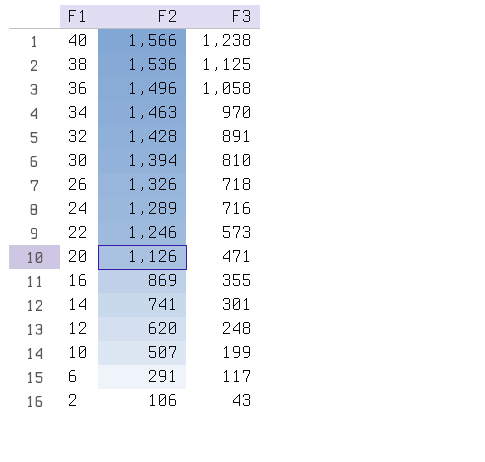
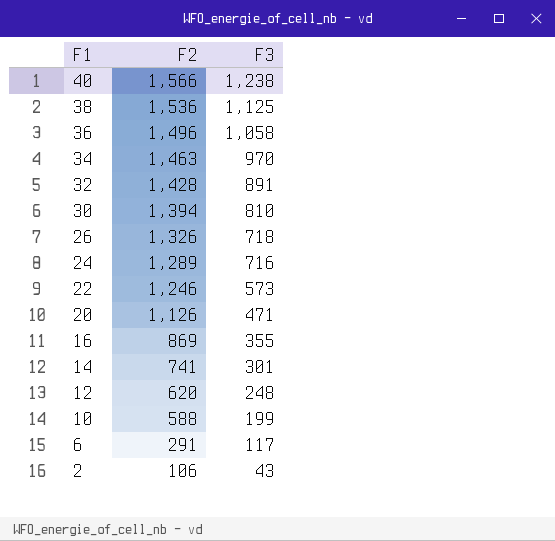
10 | F2: 507 -> 588

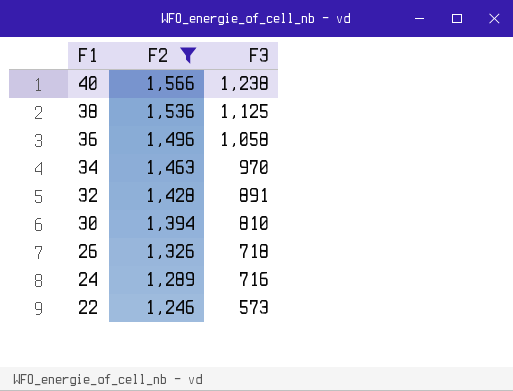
filter: none -> F2 >= 1,246

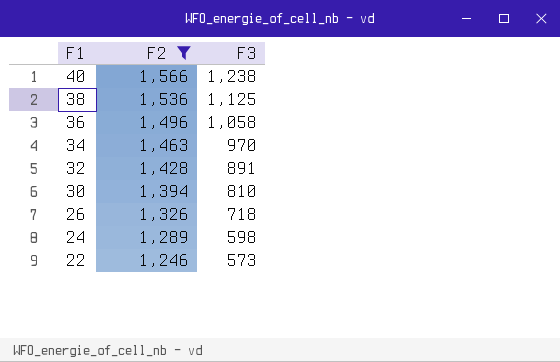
24 | F3: 716 -> 598

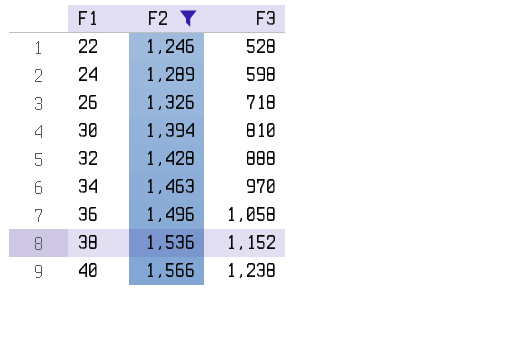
row order: F1 descending -> F1 ascending
22 | F3: 573 -> 528
32 | F3: 891 -> 888
38 | F3: 1,125 -> 1,152

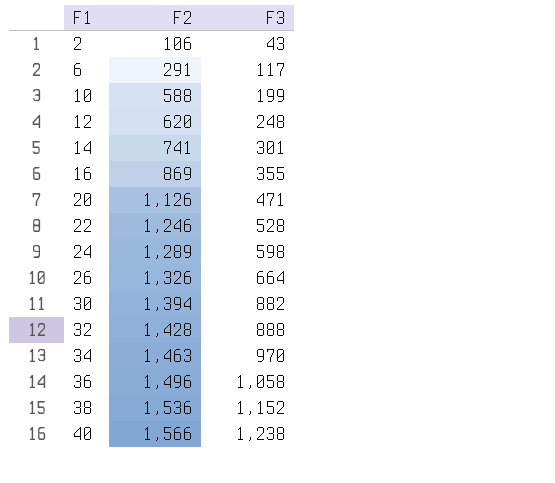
filter: F2 >= 1,246 -> none
26 | F3: 718 -> 664
30 | F3: 810 -> 882

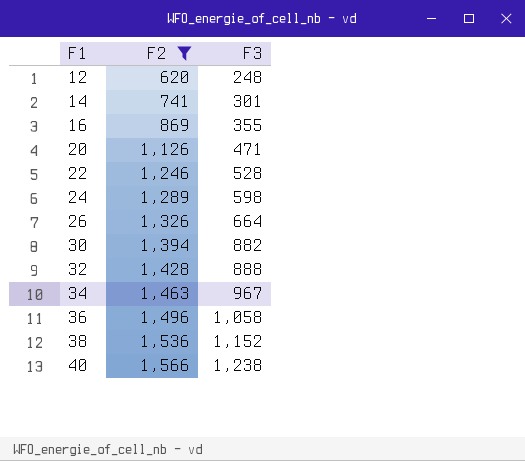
filter: none -> F2 >= 620
34 | F3: 970 -> 967

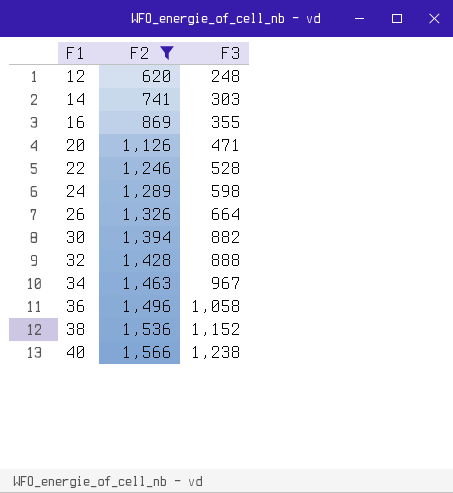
14 | F3: 301 -> 303

